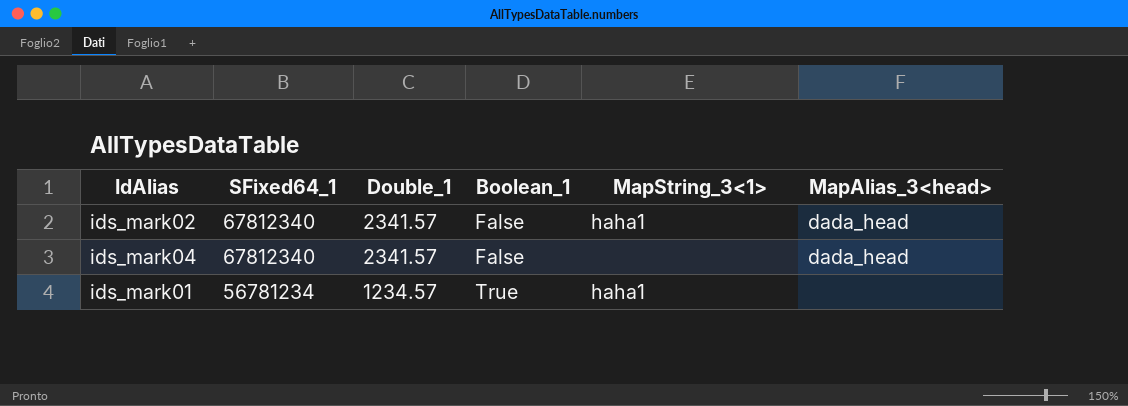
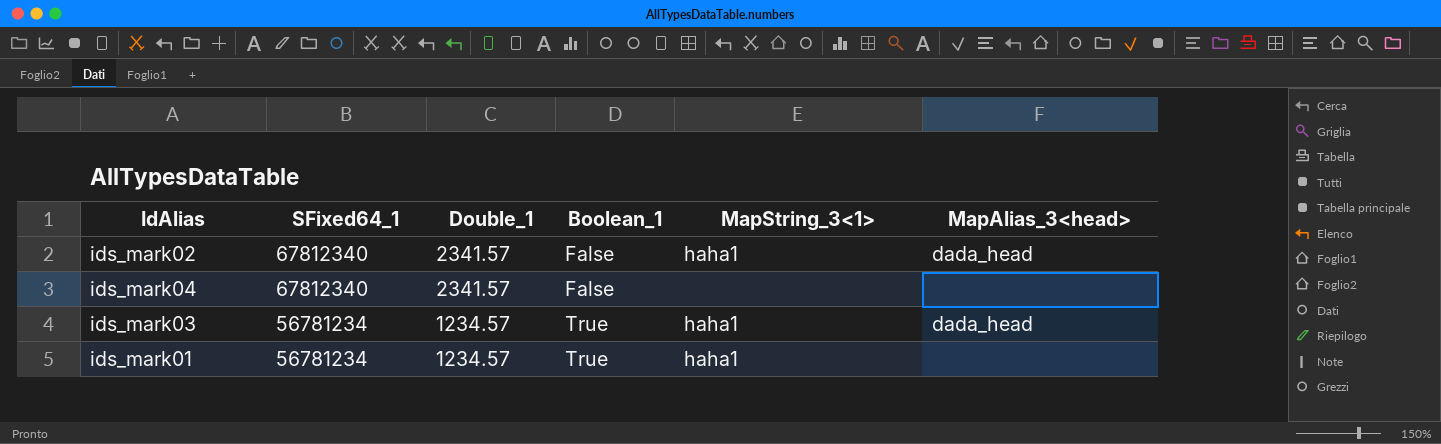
ids_mark04 | MapAlias_3<head>: dada_head -> none
row ids_mark03: none -> 56781234 | 1234.57 | True | haha1 | dada_head

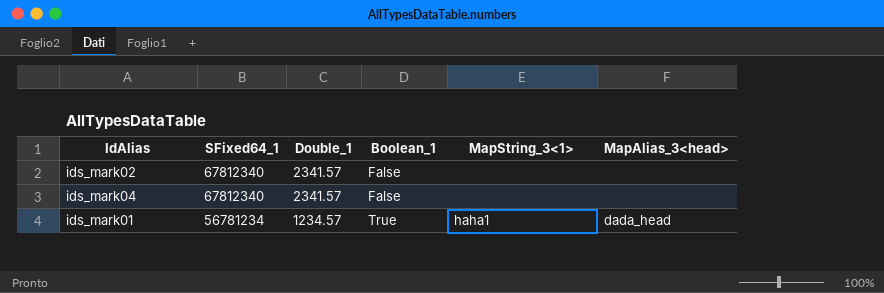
row ids_mark03: 56781234 | 1234.57 | True | haha1 | dada_head -> none
ids_mark02 | MapString_3<1>: haha1 -> none
ids_mark02 | MapAlias_3<head>: dada_head -> none
ids_mark01 | MapAlias_3<head>: none -> dada_head

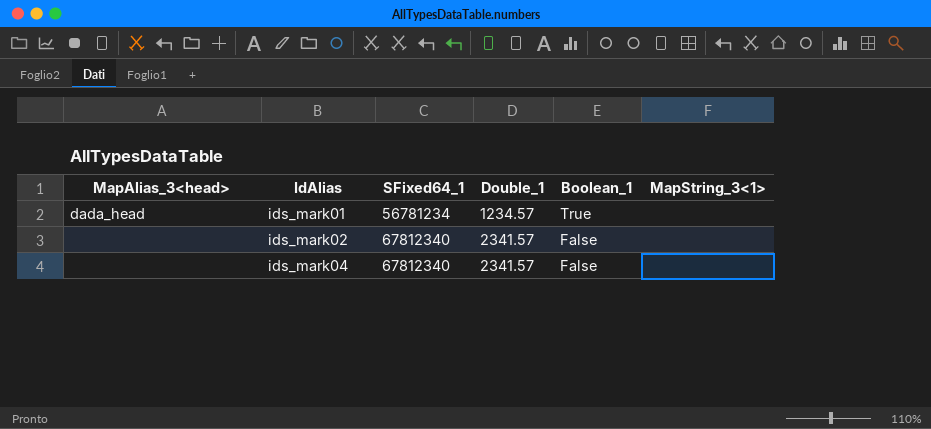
row order: SFixed64_1 descending -> IdAlias ascending
column MapAlias_3<head> | position: 6 -> 1
ids_mark01 | MapString_3<1>: haha1 -> none

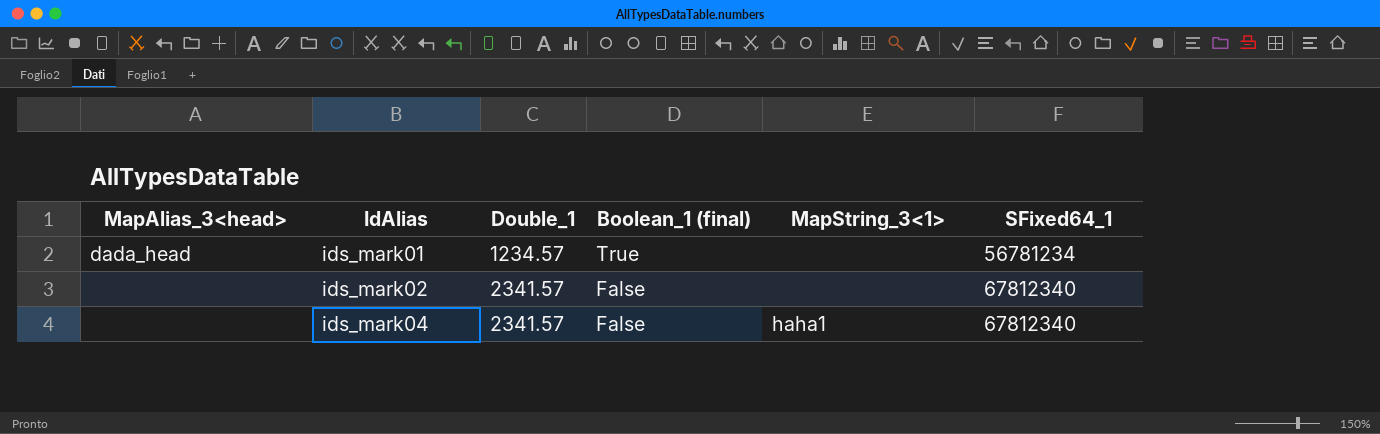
column name: Boolean_1 -> Boolean_1 (final)
column SFixed64_1 | position: 3 -> 6
ids_mark04 | MapString_3<1>: none -> haha1

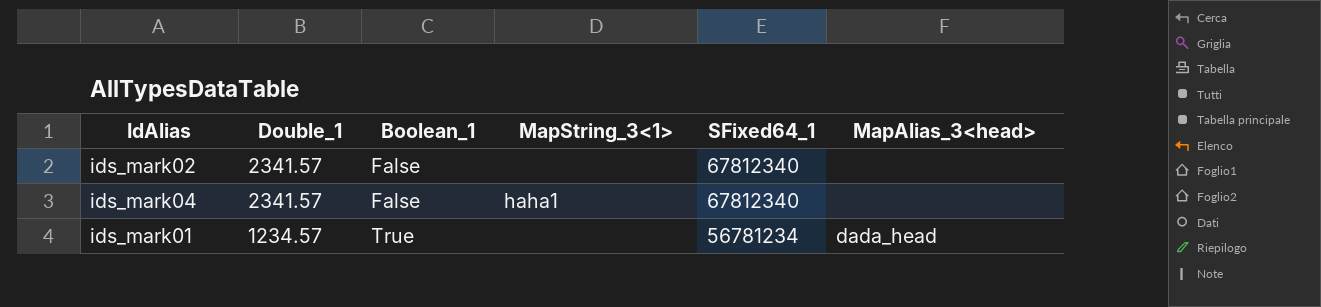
row order: IdAlias ascending -> Double_1 descending
column name: Boolean_1 (final) -> Boolean_1
column MapAlias_3<head> | position: 1 -> 6

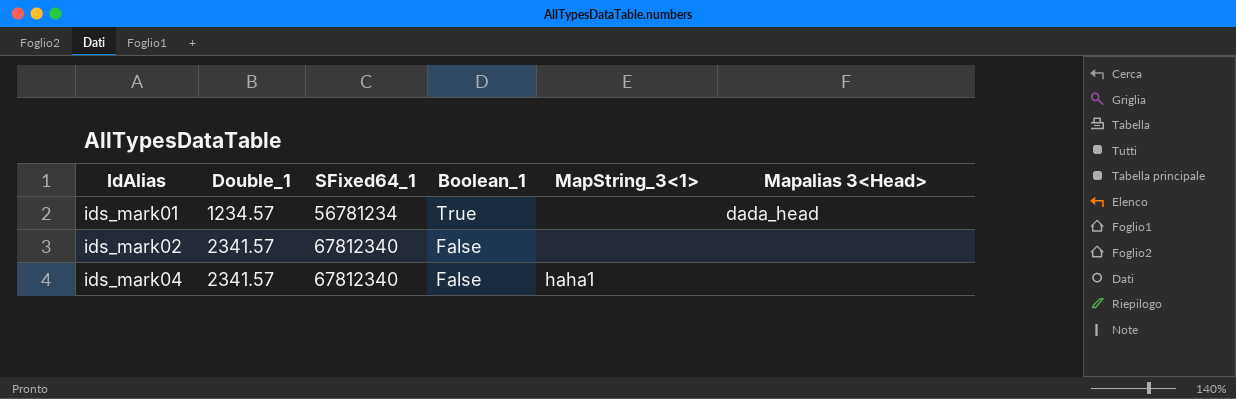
row order: Double_1 descending -> IdAlias ascending
column SFixed64_1 | position: 5 -> 3
column name: MapAlias_3<head> -> Mapalias 3<Head>

